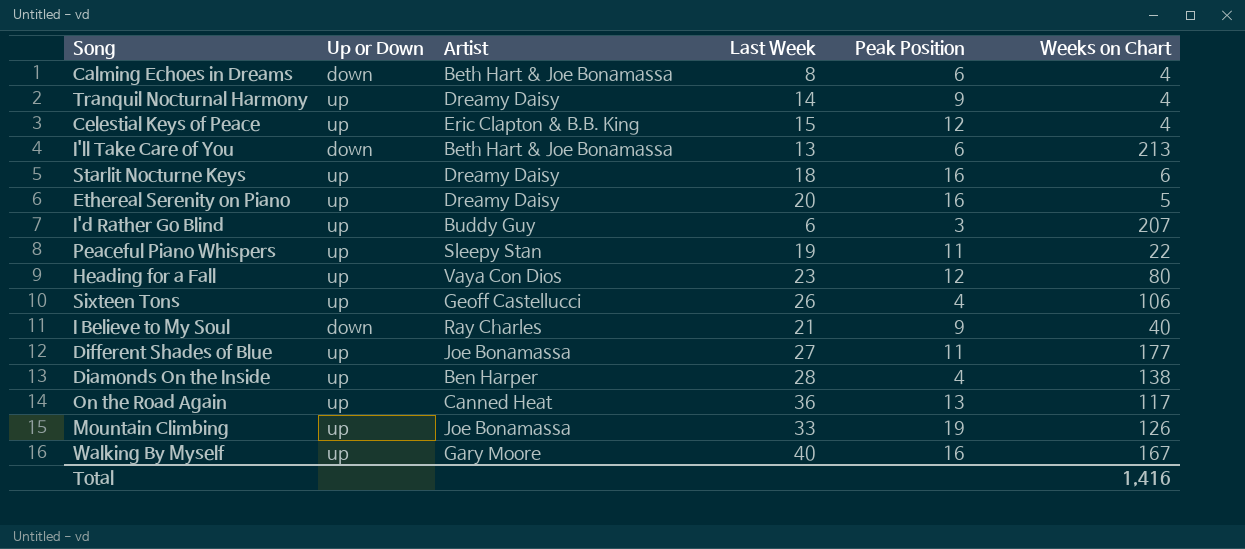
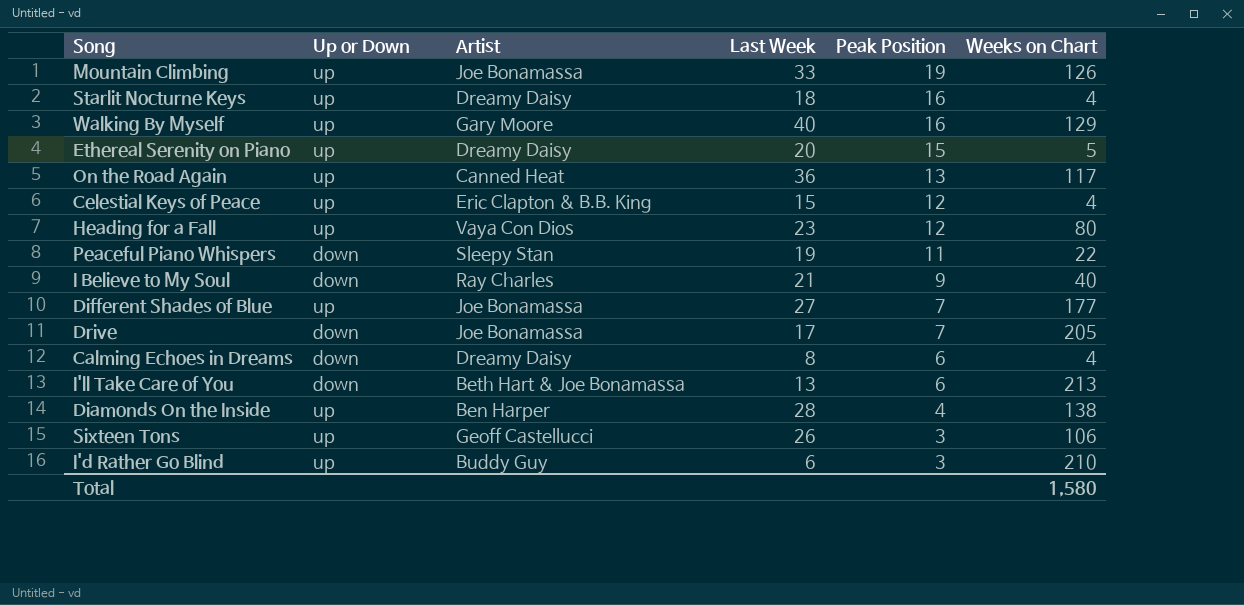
row order: none -> Peak Position descending
row Tranquil Nocturnal Harmony: up | Dreamy Daisy | 14 | 9 | 4 -> none
Starlit Nocturne Keys | Weeks on Chart: 6 -> 4
Walking By Myself | Weeks on Chart: 167 -> 129
Ethereal Serenity on Piano | Peak Position: 16 -> 15
Peaceful Piano Whispers | Up or Down: up -> down
Different Shades of Blue | Peak Position: 11 -> 7
row Drive: none -> down | Joe Bonamassa | 17 | 7 | 205
Calming Echoes in Dreams | Artist: Beth Hart & Joe Bonamassa -> Dreamy Daisy
Sixteen Tons | Peak Position: 4 -> 3
I'd Rather Go Blind | Weeks on Chart: 207 -> 210
Total | Weeks on Chart: 1,416 -> 1,580

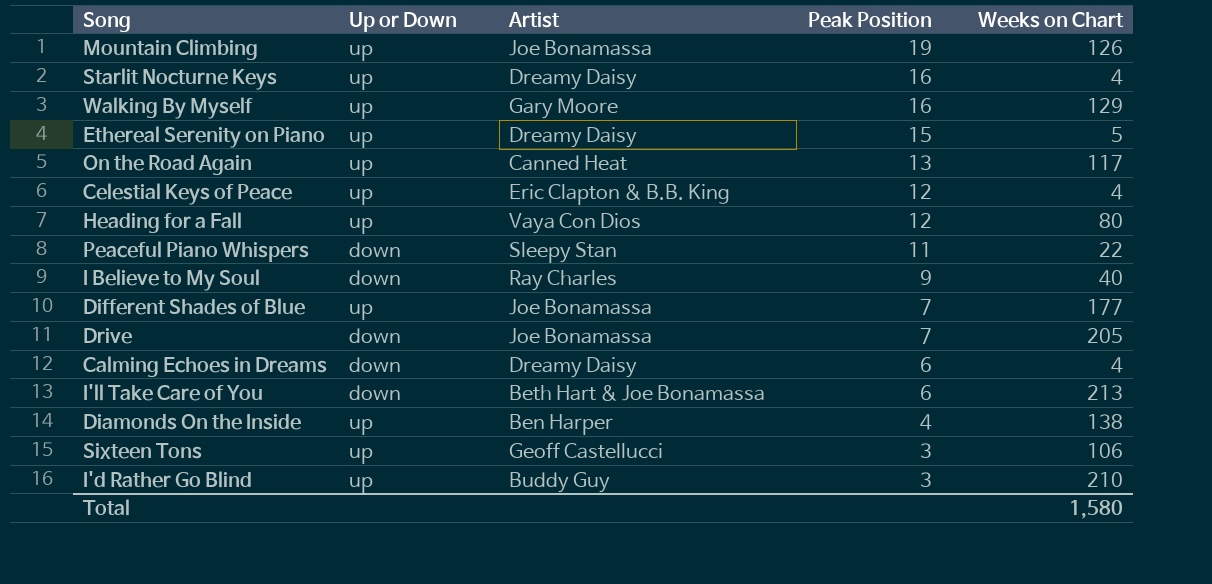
column Last Week | position: 4 -> none

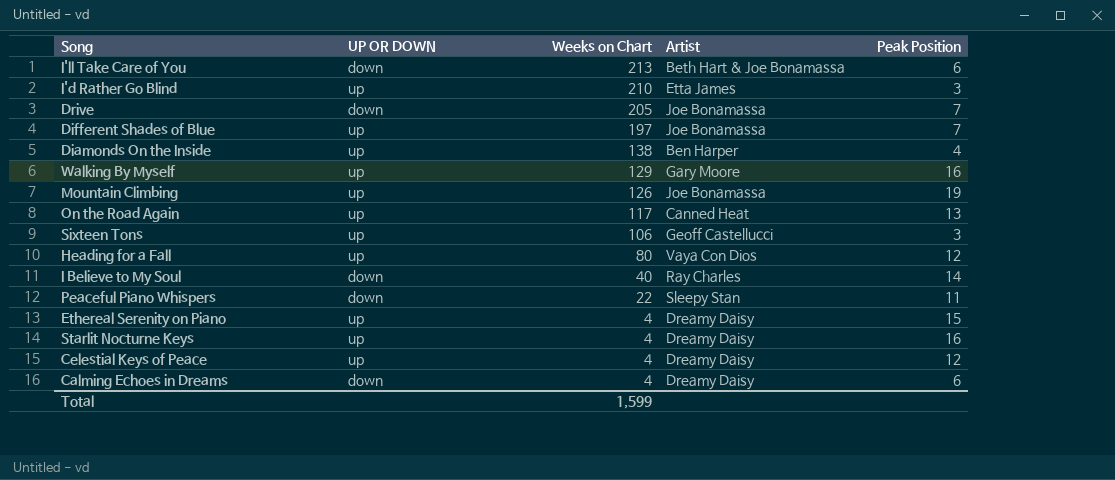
row order: Peak Position descending -> Weeks on Chart descending
column name: Up or Down -> UP OR DOWN
column Weeks on Chart | position: 5 -> 3
I'd Rather Go Blind | Artist: Buddy Guy -> Etta James
Different Shades of Blue | Weeks on Chart: 177 -> 197
I Believe to My Soul | Peak Position: 9 -> 14
Ethereal Serenity on Piano | Weeks on Chart: 5 -> 4
Celestial Keys of Peace | Artist: Eric Clapton & B.B. King -> Dreamy Daisy
Total | Weeks on Chart: 1,580 -> 1,599

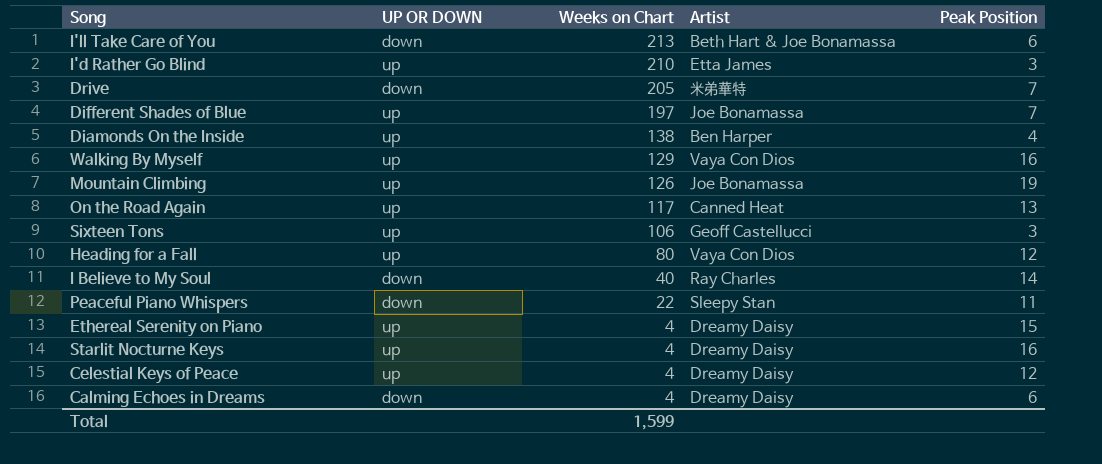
Drive | Artist: Joe Bonamassa -> 米弟華特
Walking By Myself | Artist: Gary Moore -> Vaya Con Dios

